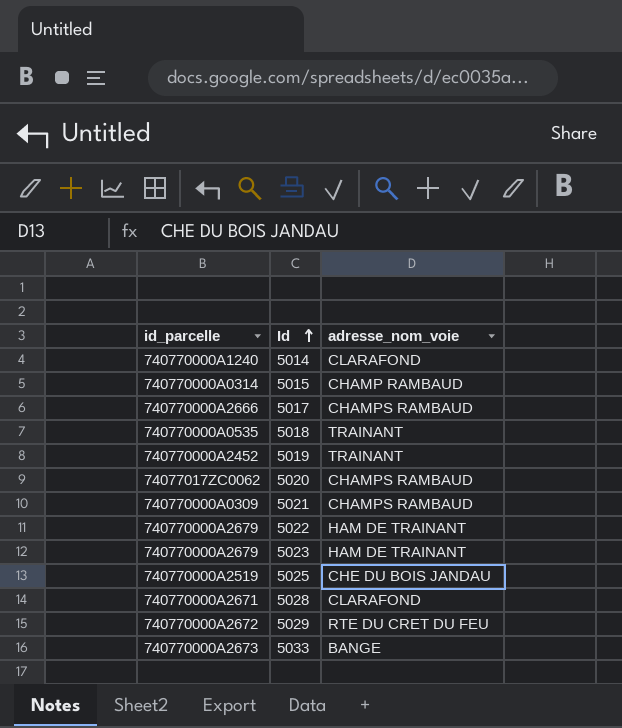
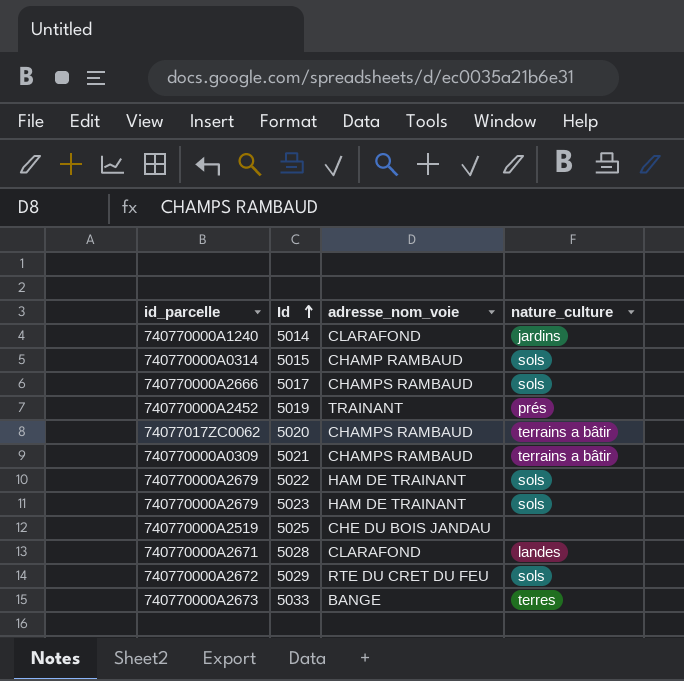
column nature_culture | position: none -> 4
row 5018: 740770000A0535 | TRAINANT -> none

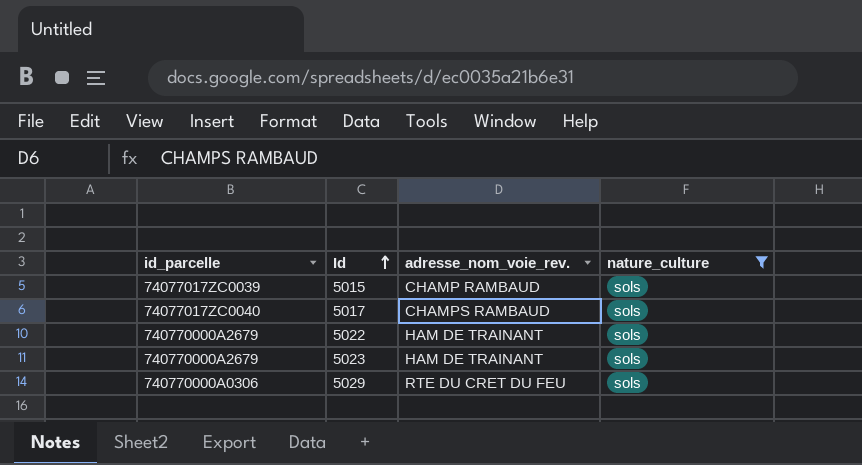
filter: none -> nature_culture = sols
column name: adresse_nom_voie -> adresse_nom_voie_rev.
5015 | id_parcelle: 740770000A0314 -> 74077017ZC0039
5017 | id_parcelle: 740770000A2666 -> 74077017ZC0040
5029 | id_parcelle: 740770000A2672 -> 740770000A0306

